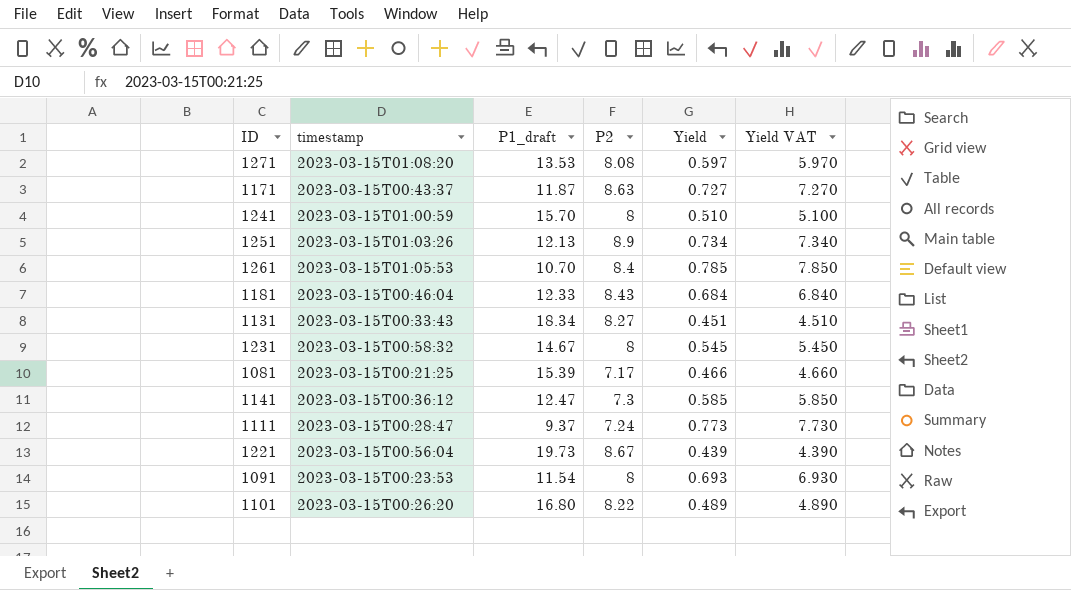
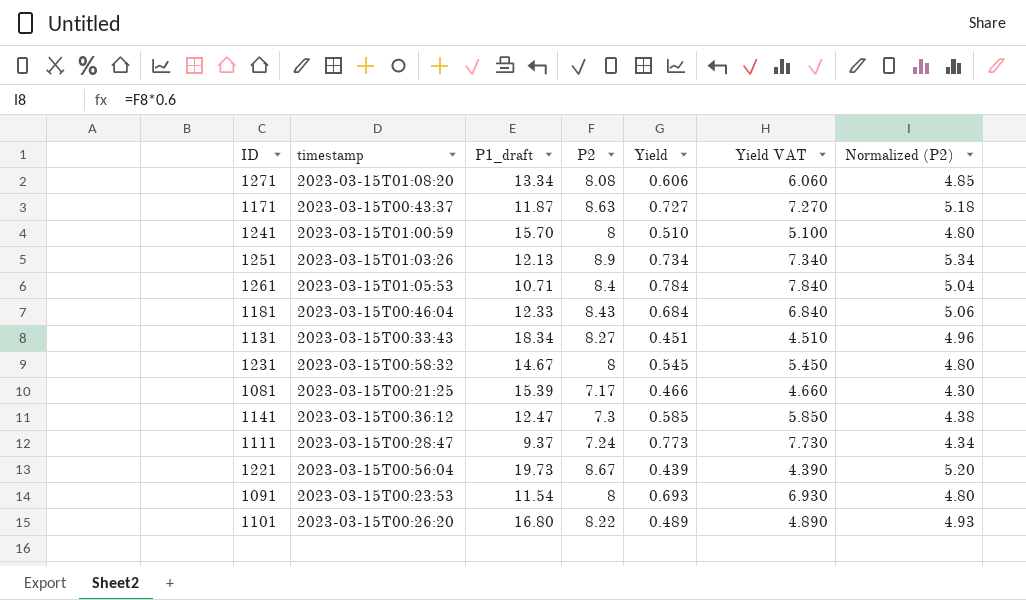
column Normalized (P2) | formula: none -> [P2] * 0.6
1271 | P1_draft: 13.53 -> 13.34
1271 | Yield: 0.597 -> 0.606
1271 | Yield VAT: 5.970 -> 6.060
1261 | P1_draft: 10.70 -> 10.71
1261 | Yield: 0.785 -> 0.784
1261 | Yield VAT: 7.850 -> 7.840

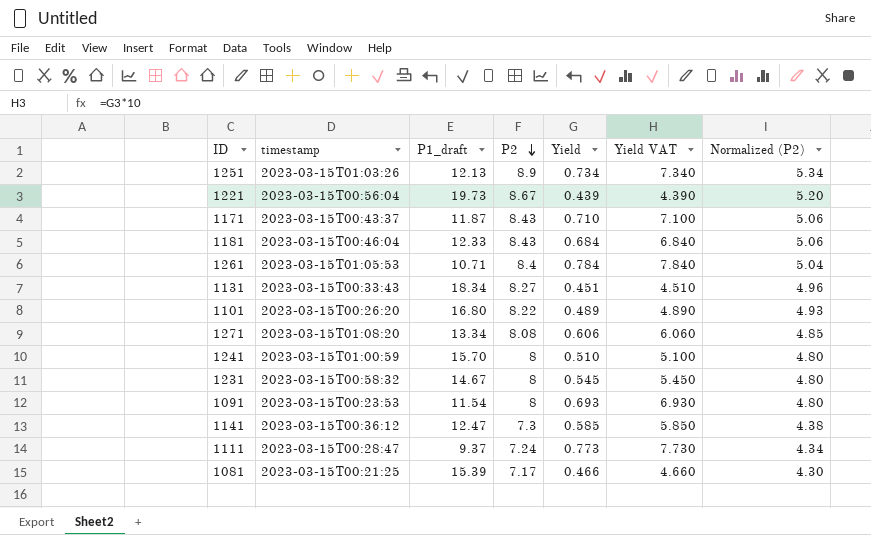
row order: none -> P2 descending
1171 | P2: 8.63 -> 8.43
1171 | Yield: 0.727 -> 0.710
1171 | Yield VAT: 7.270 -> 7.100
1171 | Normalized (P2): 5.18 -> 5.06

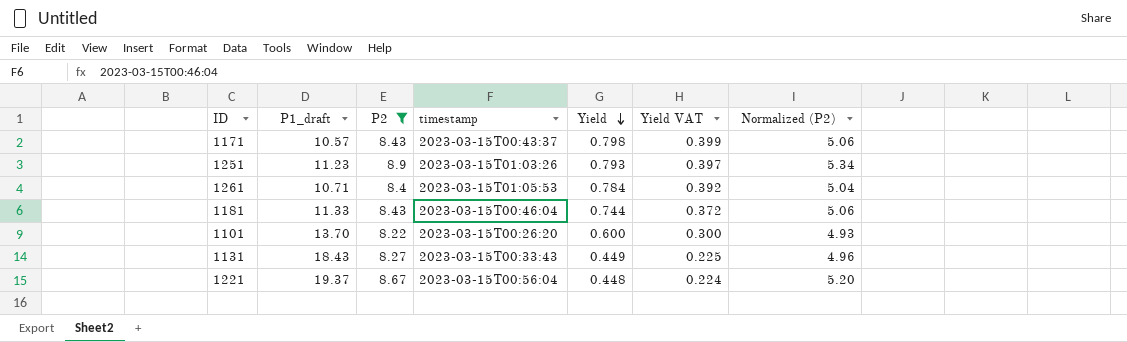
filter: none -> P2 >= 8.22
row order: P2 descending -> Yield descending
column timestamp | position: 2 -> 4
column Yield VAT | formula: [Yield] * 10 -> [Yield] * 0.5
1171 | P1_draft: 11.87 -> 10.57
1171 | Yield: 0.710 -> 0.798
1251 | P1_draft: 12.13 -> 11.23
1251 | Yield: 0.734 -> 0.793
1181 | P1_draft: 12.33 -> 11.33
1181 | Yield: 0.684 -> 0.744
1101 | P1_draft: 16.80 -> 13.70
1101 | Yield: 0.489 -> 0.600
1131 | P1_draft: 18.34 -> 18.43
1131 | Yield: 0.451 -> 0.449
1221 | P1_draft: 19.73 -> 19.37
1221 | Yield: 0.439 -> 0.448

